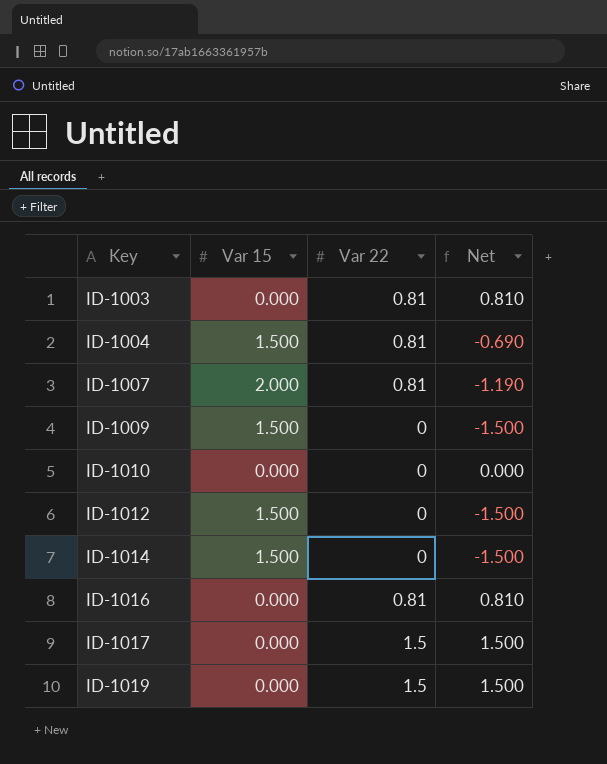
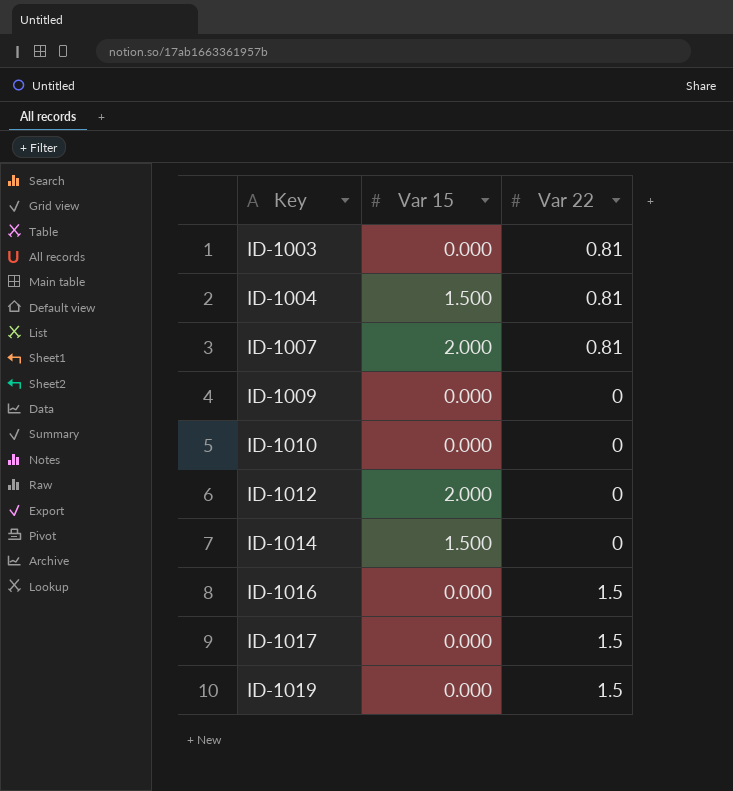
column Net | formula: [Var 22] - [Var 15] -> none
ID-1009 | Var 15: 1.500 -> 0.000
ID-1012 | Var 15: 1.500 -> 2.000
ID-1016 | Var 22: 0.81 -> 1.5

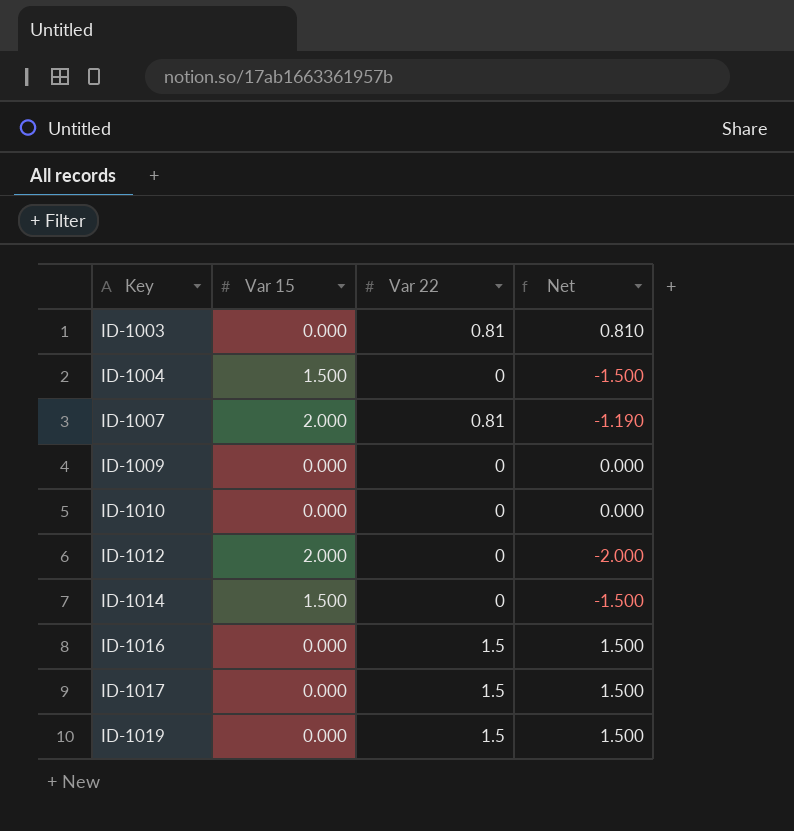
column Net | formula: none -> [Var 22] - [Var 15]
ID-1004 | Var 22: 0.81 -> 0

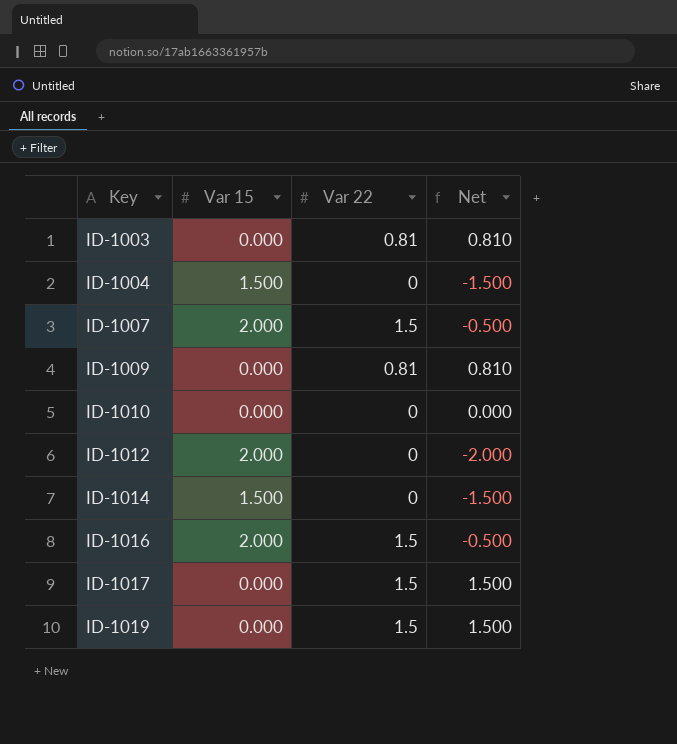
ID-1007 | Var 22: 0.81 -> 1.5
ID-1007 | Net: -1.190 -> -0.500
ID-1009 | Var 22: 0 -> 0.81
ID-1009 | Net: 0.000 -> 0.810
ID-1016 | Var 15: 0.000 -> 2.000
ID-1016 | Net: 1.500 -> -0.500

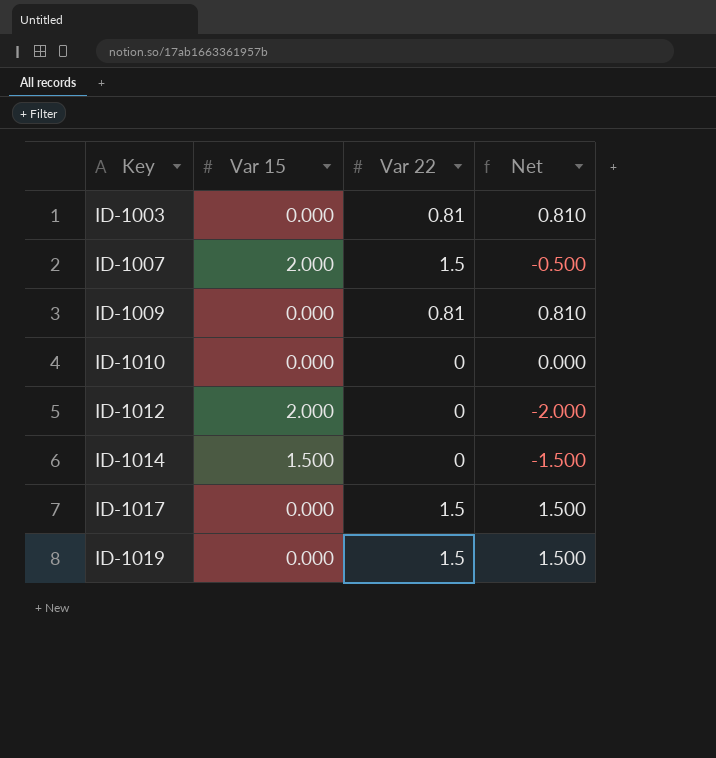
row ID-1004: 1.500 | 0 | -1.500 -> none
row ID-1016: 2.000 | 1.5 | -0.500 -> none

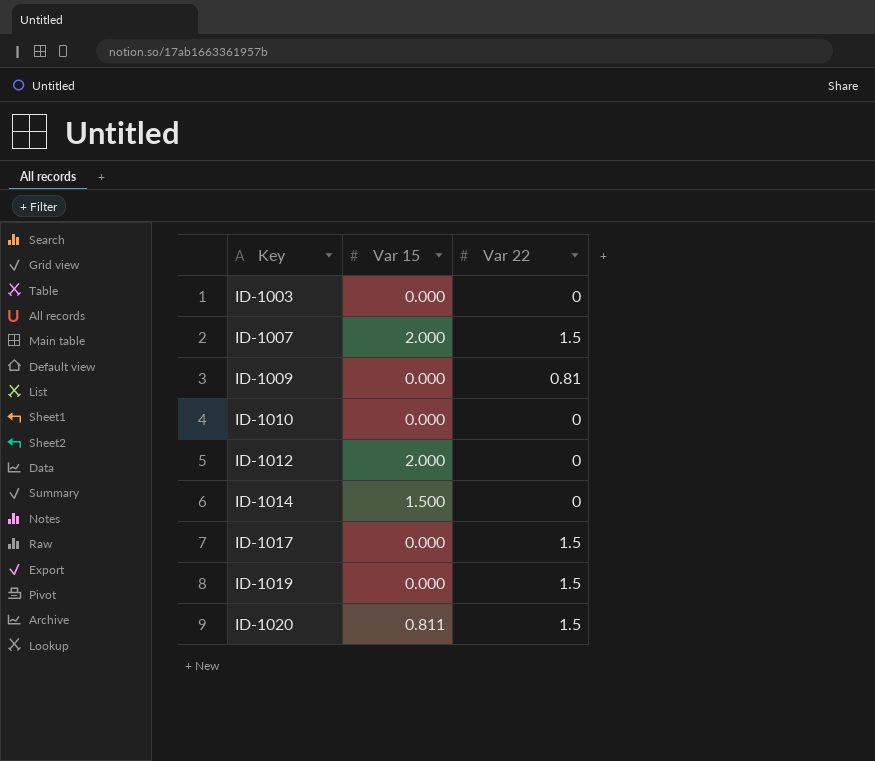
column Net | formula: [Var 22] - [Var 15] -> none
ID-1003 | Var 22: 0.81 -> 0
row ID-1020: none -> 0.811 | 1.5

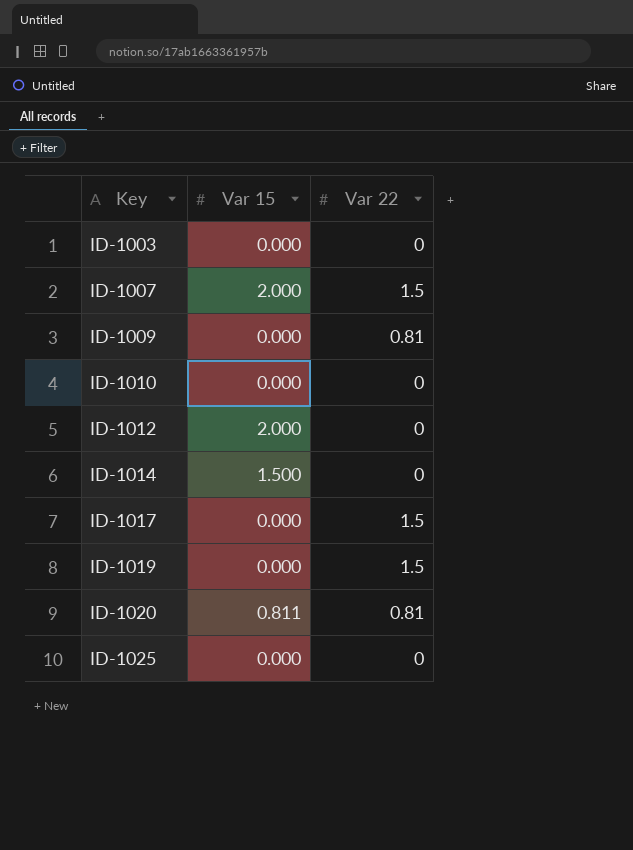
ID-1020 | Var 22: 1.5 -> 0.81
row ID-1025: none -> 0.000 | 0

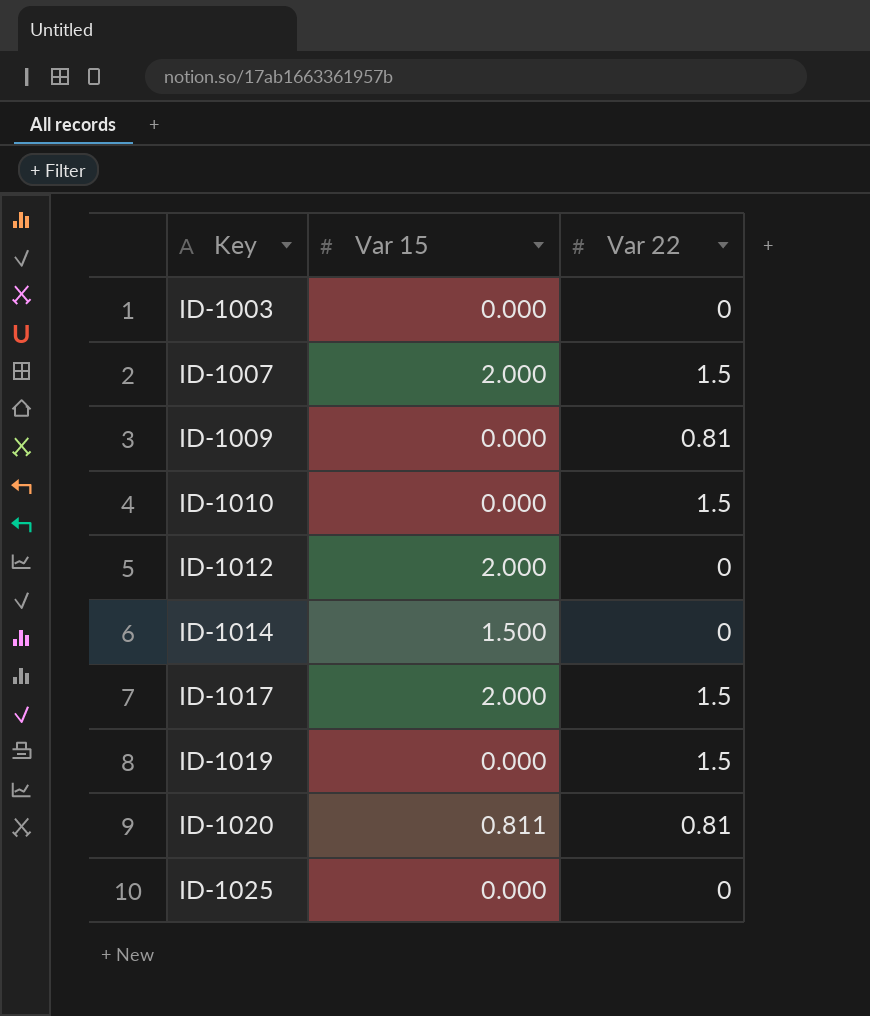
ID-1010 | Var 22: 0 -> 1.5
ID-1017 | Var 15: 0.000 -> 2.000

